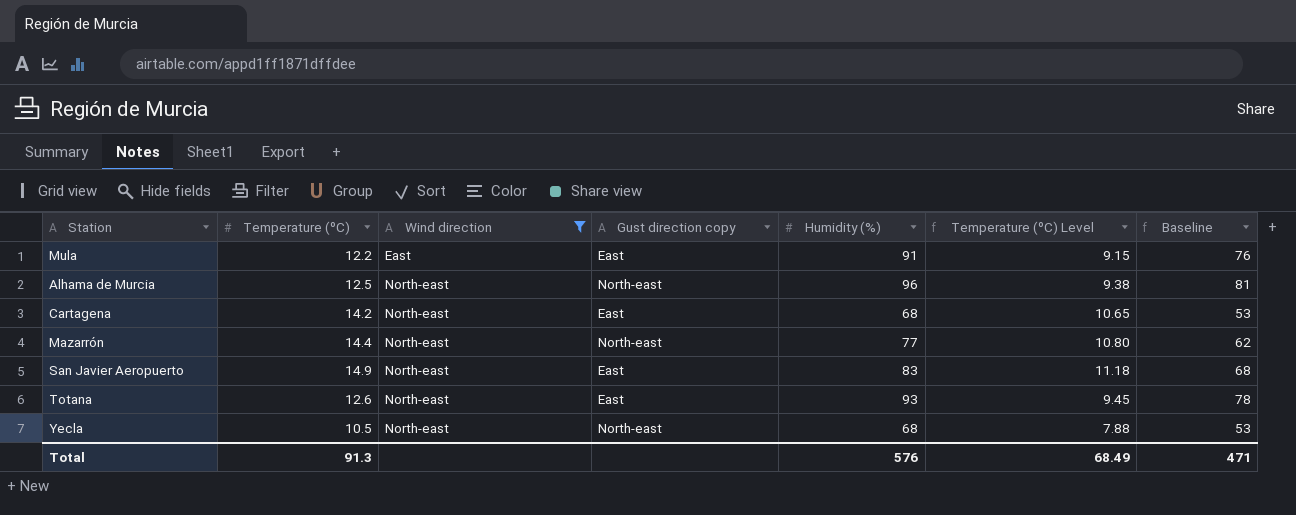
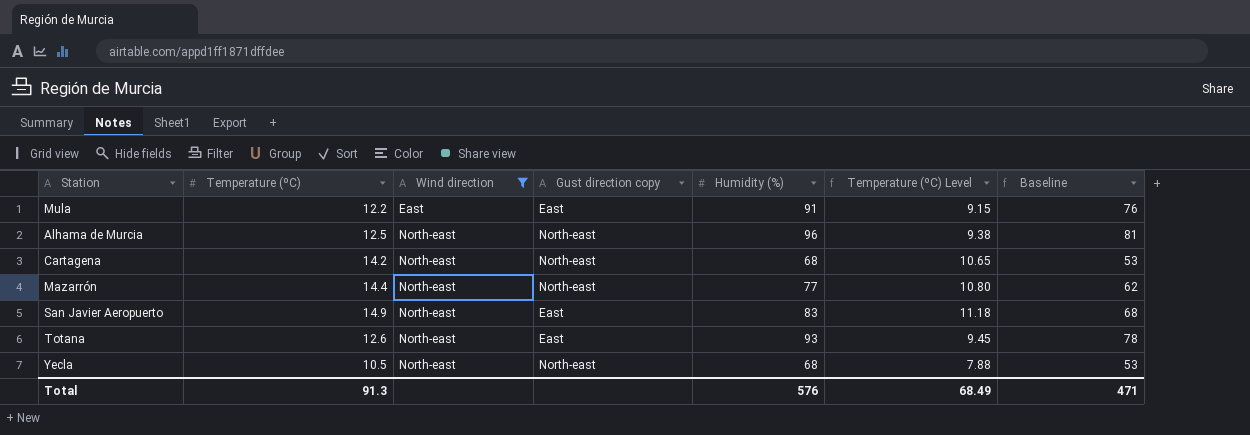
Cartagena | Gust direction copy: East -> North-east

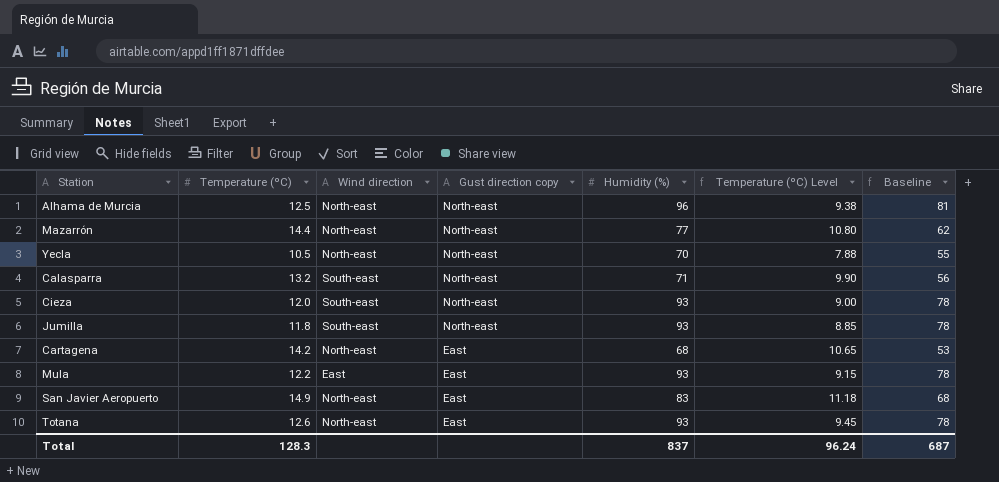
filter: Wind direction != South-east -> none
row order: Wind direction ascending -> Gust direction copy descending
Yecla | Humidity (%): 68 -> 70
Yecla | Baseline: 53 -> 55
Cartagena | Gust direction copy: North-east -> East
Mula | Humidity (%): 91 -> 93
Mula | Baseline: 76 -> 78
Total | Temperature (ºC): 91.3 -> 128.3
Total | Humidity (%): 576 -> 837
Total | Temperature (ºC) Level: 68.49 -> 96.24
Total | Baseline: 471 -> 687

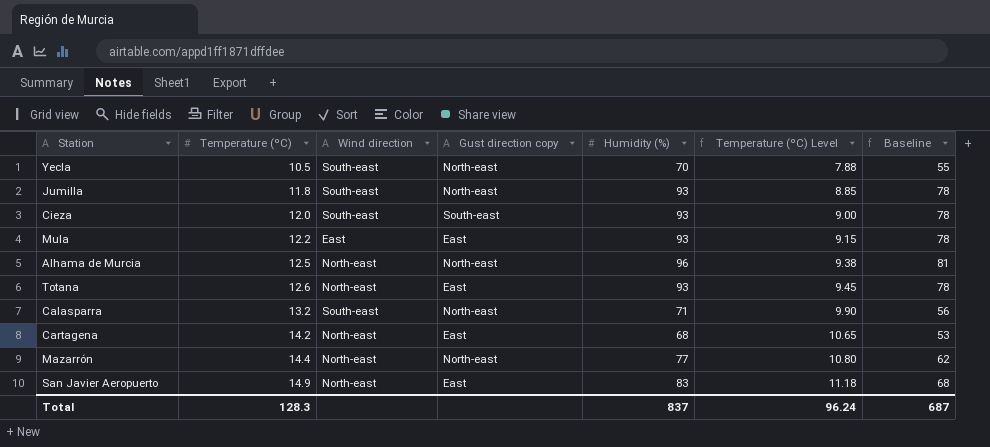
row order: Gust direction copy descending -> Temperature (ºC) ascending
Yecla | Wind direction: North-east -> South-east
Cieza | Gust direction copy: North-east -> South-east

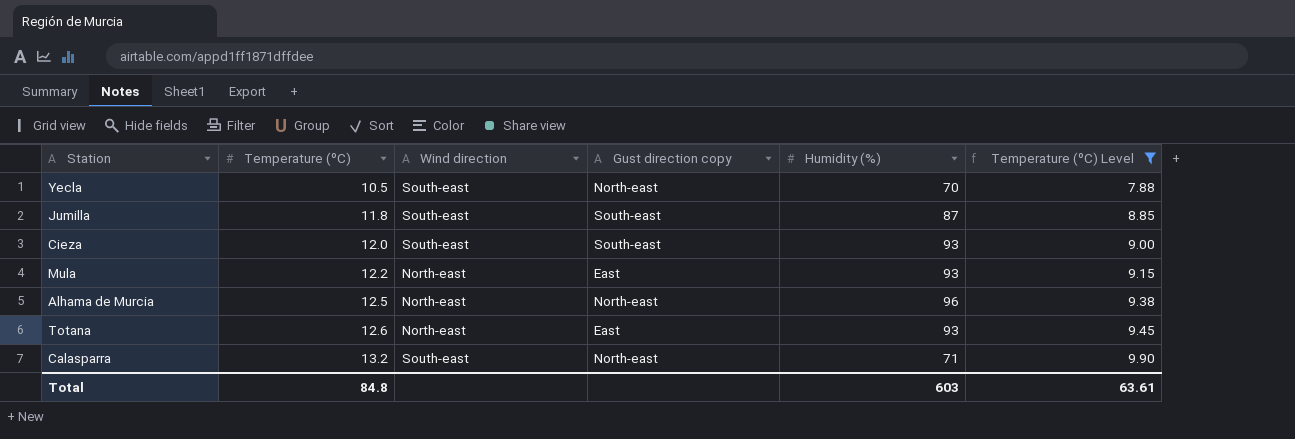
filter: none -> Temperature (ºC) Level <= 9.90
column Baseline | formula: [Humidity (%)] - 15 -> none
Jumilla | Gust direction copy: North-east -> South-east
Jumilla | Humidity (%): 93 -> 87
Mula | Wind direction: East -> North-east
Total | Temperature (ºC): 128.3 -> 84.8
Total | Humidity (%): 837 -> 603
Total | Temperature (ºC) Level: 96.24 -> 63.61

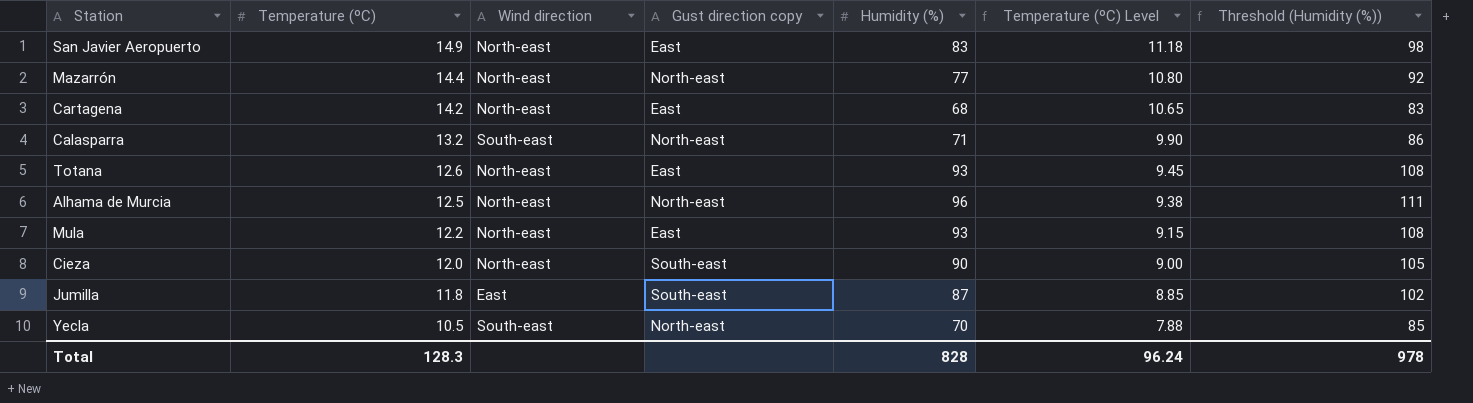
filter: Temperature (ºC) Level <= 9.90 -> none
row order: Temperature (ºC) ascending -> Temperature (ºC) descending
column Threshold (Humidity (%)) | formula: none -> [Humidity (%)] + 15
Cieza | Wind direction: South-east -> North-east
Cieza | Humidity (%): 93 -> 90
Jumilla | Wind direction: South-east -> East
Total | Temperature (ºC): 84.8 -> 128.3
Total | Humidity (%): 603 -> 828
Total | Temperature (ºC) Level: 63.61 -> 96.24

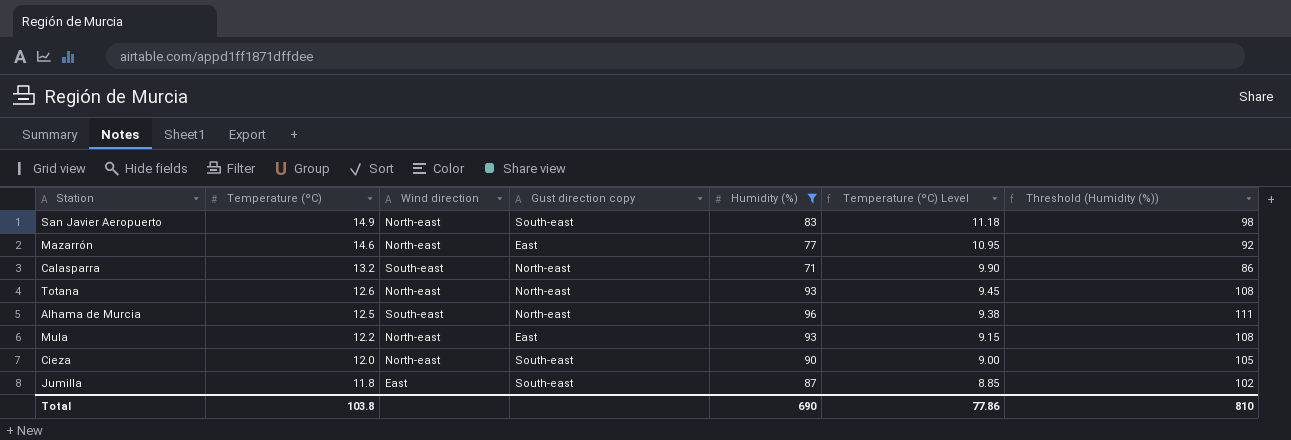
filter: none -> Humidity (%) >= 71
San Javier Aeropuerto | Gust direction copy: East -> South-east
Mazarrón | Temperature (ºC): 14.4 -> 14.6
Mazarrón | Gust direction copy: North-east -> East
Mazarrón | Temperature (ºC) Level: 10.80 -> 10.95
Totana | Gust direction copy: East -> North-east
Alhama de Murcia | Wind direction: North-east -> South-east
Total | Temperature (ºC): 128.3 -> 103.8
Total | Humidity (%): 828 -> 690
Total | Temperature (ºC) Level: 96.24 -> 77.86
Total | Threshold (Humidity (%)): 978 -> 810

